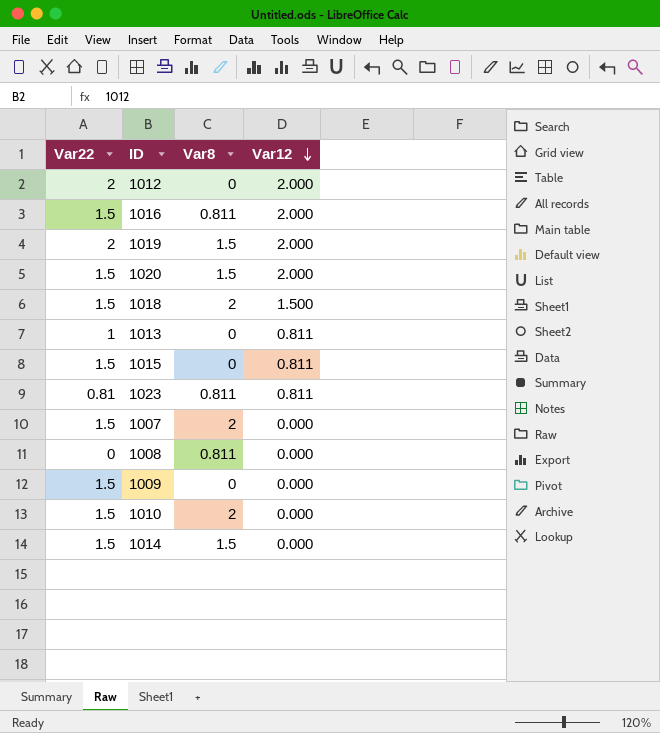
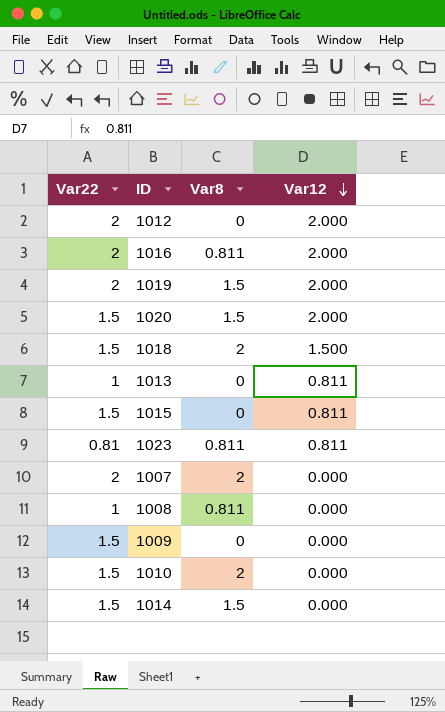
1016 | Var22: 1.5 -> 2
1007 | Var22: 1.5 -> 2
1008 | Var22: 0 -> 1

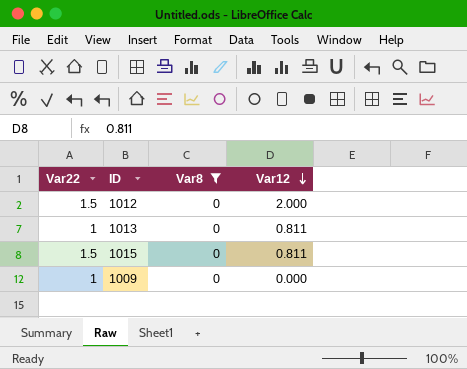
filter: none -> Var8 = 0
1012 | Var22: 2 -> 1.5
1009 | Var22: 1.5 -> 1

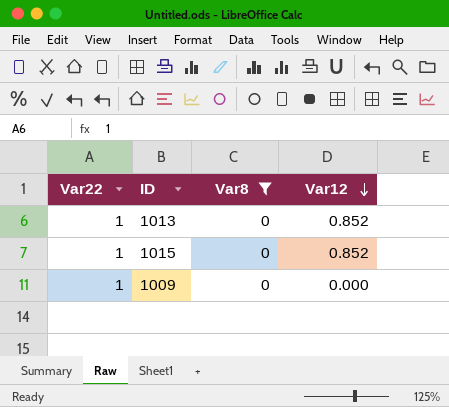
row 1012: 1.5 | 0 | 2.000 -> none
1013 | Var12: 0.811 -> 0.852
1015 | Var22: 1.5 -> 1
1015 | Var12: 0.811 -> 0.852

